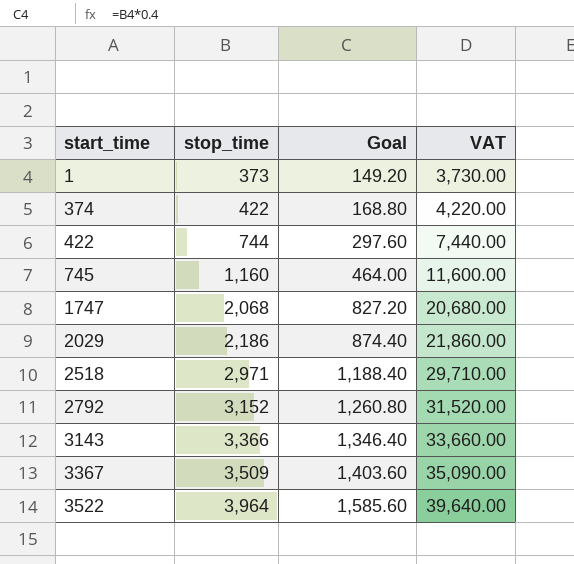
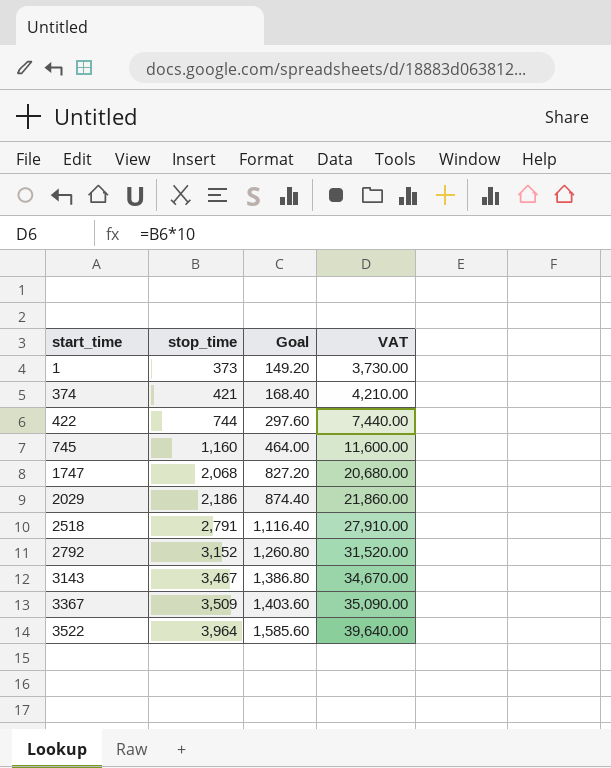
374 | stop_time: 422 -> 421
374 | Goal: 168.80 -> 168.40
374 | VAT: 4,220.00 -> 4,210.00
2518 | stop_time: 2,971 -> 2,791
2518 | Goal: 1,188.40 -> 1,116.40
2518 | VAT: 29,710.00 -> 27,910.00
3143 | stop_time: 3,366 -> 3,467
3143 | Goal: 1,346.40 -> 1,386.80
3143 | VAT: 33,660.00 -> 34,670.00

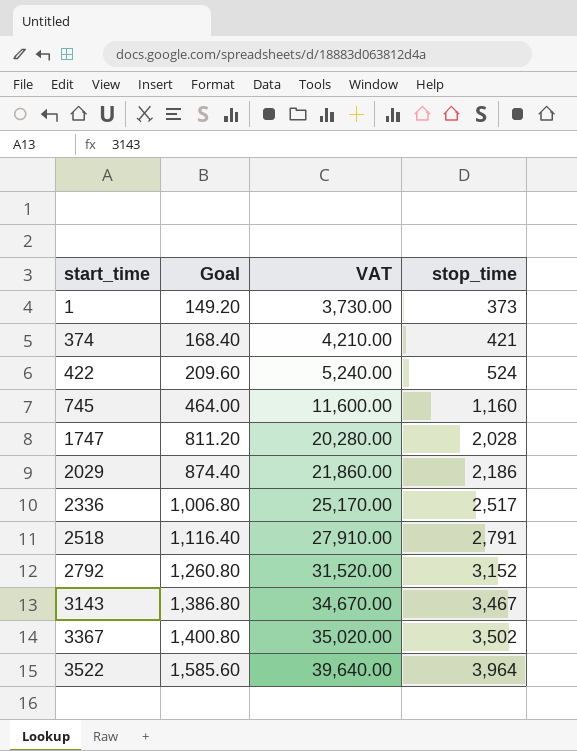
column stop_time | position: 2 -> 4
422 | Goal: 297.60 -> 209.60
422 | VAT: 7,440.00 -> 5,240.00
422 | stop_time: 744 -> 524
1747 | Goal: 827.20 -> 811.20
1747 | VAT: 20,680.00 -> 20,280.00
1747 | stop_time: 2,068 -> 2,028
row 2336: none -> 1,006.80 | 25,170.00 | 2,517
3367 | Goal: 1,403.60 -> 1,400.80
3367 | VAT: 35,090.00 -> 35,020.00
3367 | stop_time: 3,509 -> 3,502

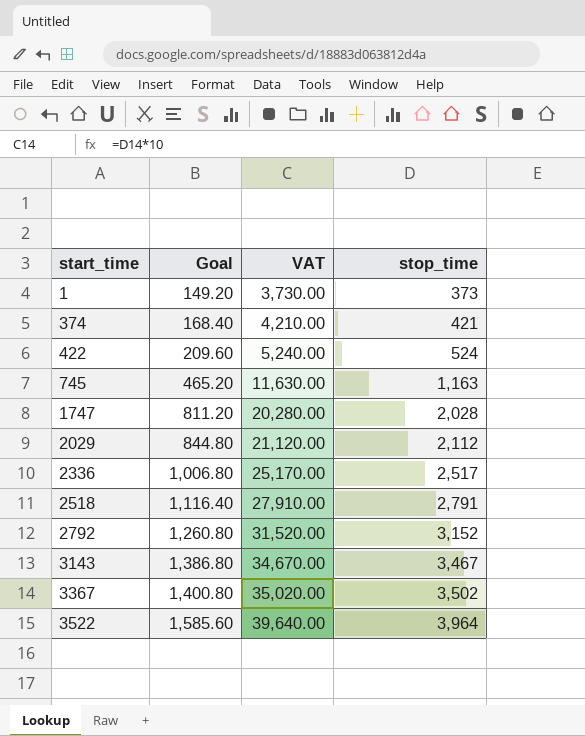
745 | Goal: 464.00 -> 465.20
745 | VAT: 11,600.00 -> 11,630.00
745 | stop_time: 1,160 -> 1,163
2029 | Goal: 874.40 -> 844.80
2029 | VAT: 21,860.00 -> 21,120.00
2029 | stop_time: 2,186 -> 2,112

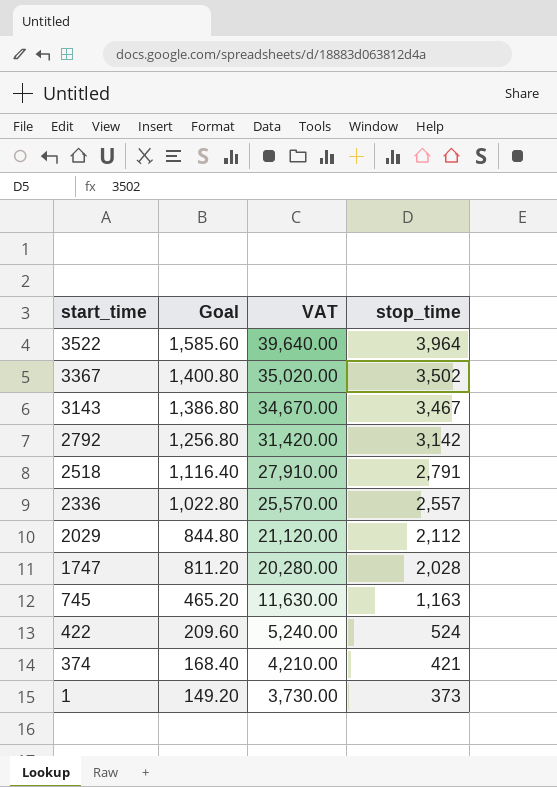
row order: start_time ascending -> start_time descending
2792 | Goal: 1,260.80 -> 1,256.80
2792 | VAT: 31,520.00 -> 31,420.00
2792 | stop_time: 3,152 -> 3,142
2336 | Goal: 1,006.80 -> 1,022.80
2336 | VAT: 25,170.00 -> 25,570.00
2336 | stop_time: 2,517 -> 2,557

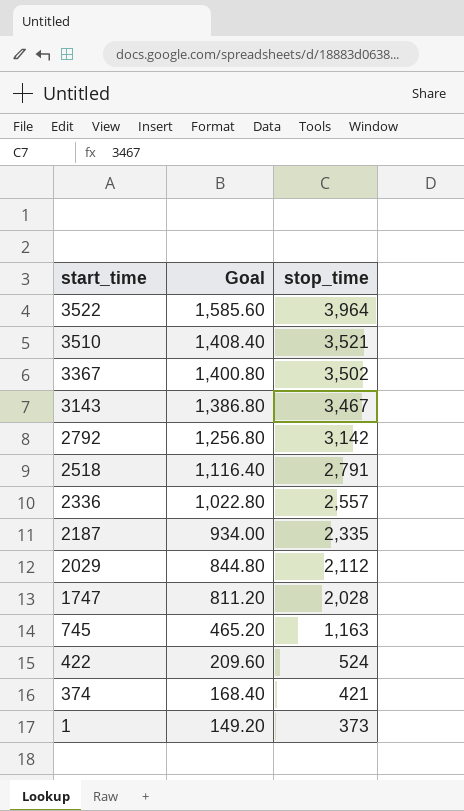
column VAT | formula: [stop_time] * 10 -> none
row 3510: none -> 1,408.40 | 3,521
row 2187: none -> 934.00 | 2,335

